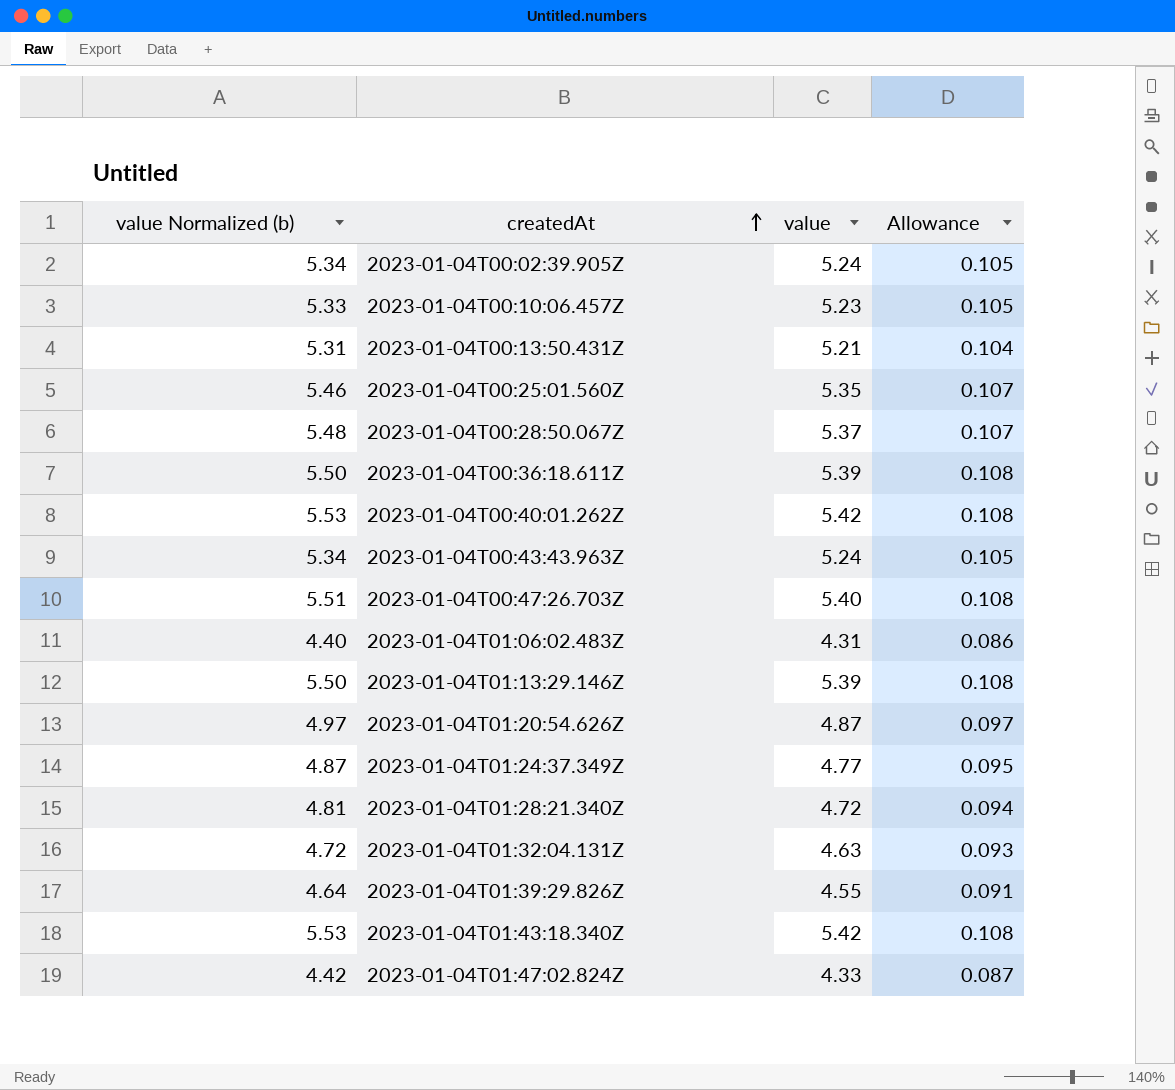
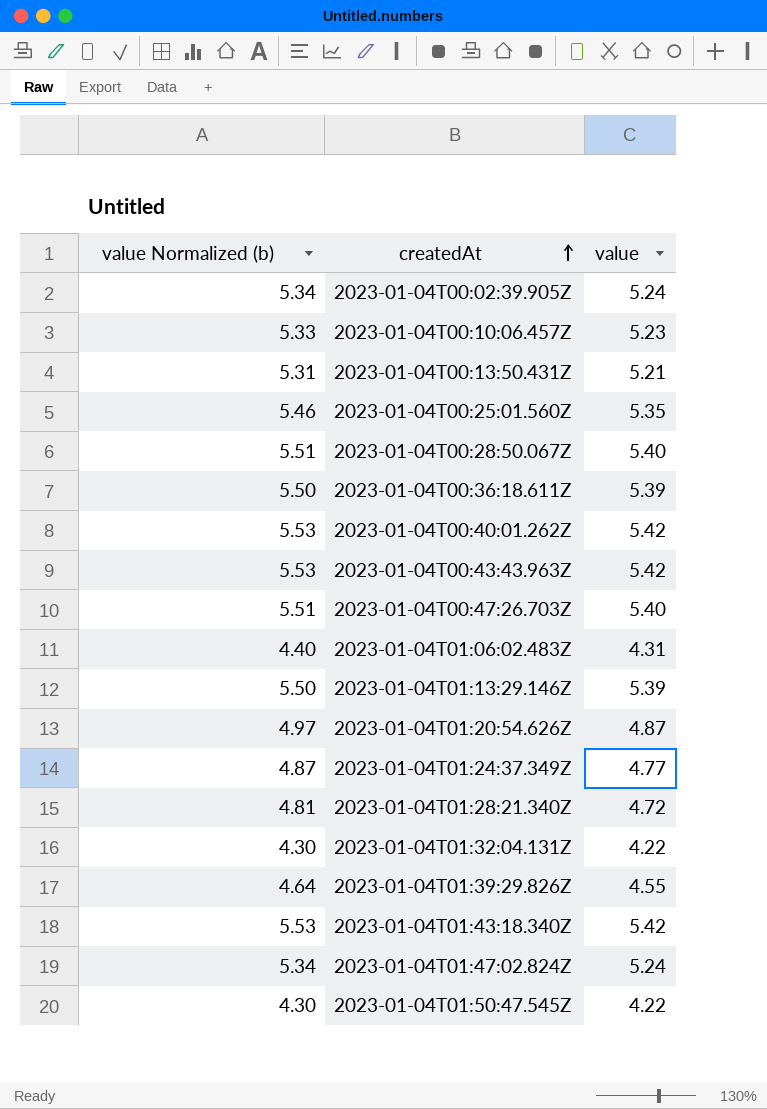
column Allowance | formula: [value] * 0.02 -> none
2023-01-04T00:28:50.067Z | value Normalized (b): 5.48 -> 5.51
2023-01-04T00:28:50.067Z | value: 5.37 -> 5.40
2023-01-04T00:43:43.963Z | value Normalized (b): 5.34 -> 5.53
2023-01-04T00:43:43.963Z | value: 5.24 -> 5.42
2023-01-04T01:32:04.131Z | value Normalized (b): 4.72 -> 4.30
2023-01-04T01:32:04.131Z | value: 4.63 -> 4.22
2023-01-04T01:47:02.824Z | value Normalized (b): 4.42 -> 5.34
2023-01-04T01:47:02.824Z | value: 4.33 -> 5.24
row 2023-01-04T01:50:47.545Z: none -> 4.30 | 4.22

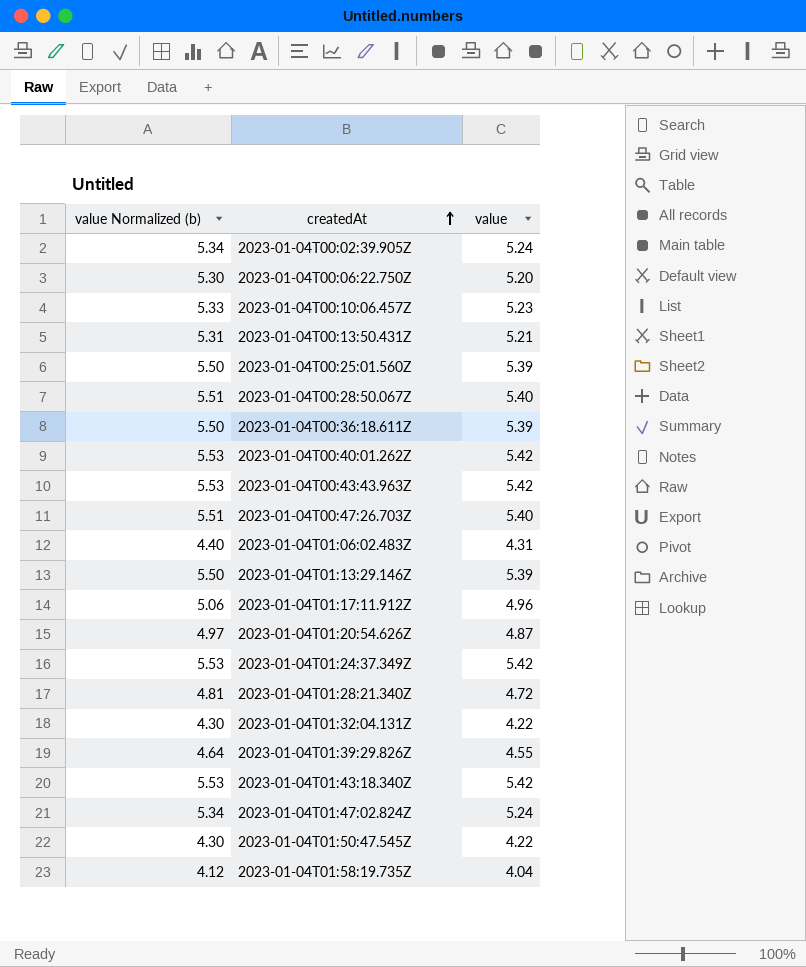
row 2023-01-04T00:06:22.750Z: none -> 5.30 | 5.20
2023-01-04T00:25:01.560Z | value Normalized (b): 5.46 -> 5.50
2023-01-04T00:25:01.560Z | value: 5.35 -> 5.39
row 2023-01-04T01:17:11.912Z: none -> 5.06 | 4.96
2023-01-04T01:24:37.349Z | value Normalized (b): 4.87 -> 5.53
2023-01-04T01:24:37.349Z | value: 4.77 -> 5.42
row 2023-01-04T01:58:19.735Z: none -> 4.12 | 4.04

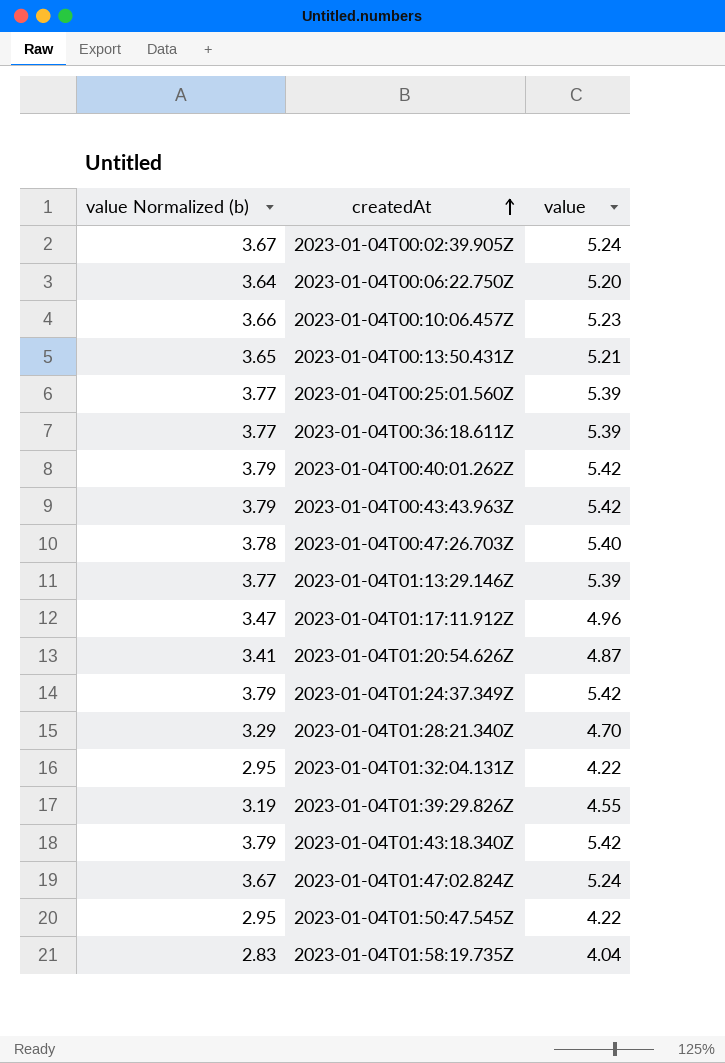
column value Normalized (b) | formula: [value] * 1.02 -> [value] * 0.7
row 2023-01-04T00:28:50.067Z: 5.51 | 5.40 -> none
row 2023-01-04T01:06:02.483Z: 4.40 | 4.31 -> none
2023-01-04T01:28:21.340Z | value: 4.72 -> 4.70

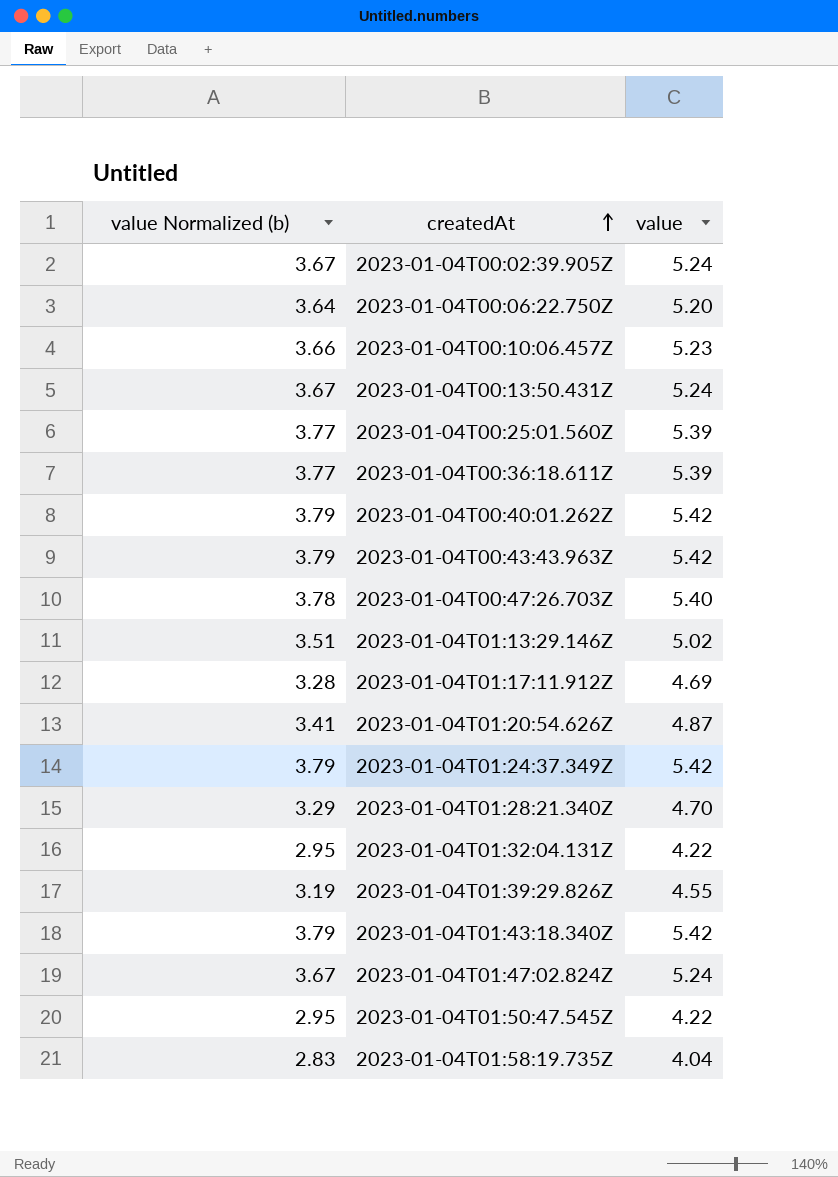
2023-01-04T00:13:50.431Z | value Normalized (b): 3.65 -> 3.67
2023-01-04T00:13:50.431Z | value: 5.21 -> 5.24
2023-01-04T01:13:29.146Z | value Normalized (b): 3.77 -> 3.51
2023-01-04T01:13:29.146Z | value: 5.39 -> 5.02
2023-01-04T01:17:11.912Z | value Normalized (b): 3.47 -> 3.28
2023-01-04T01:17:11.912Z | value: 4.96 -> 4.69

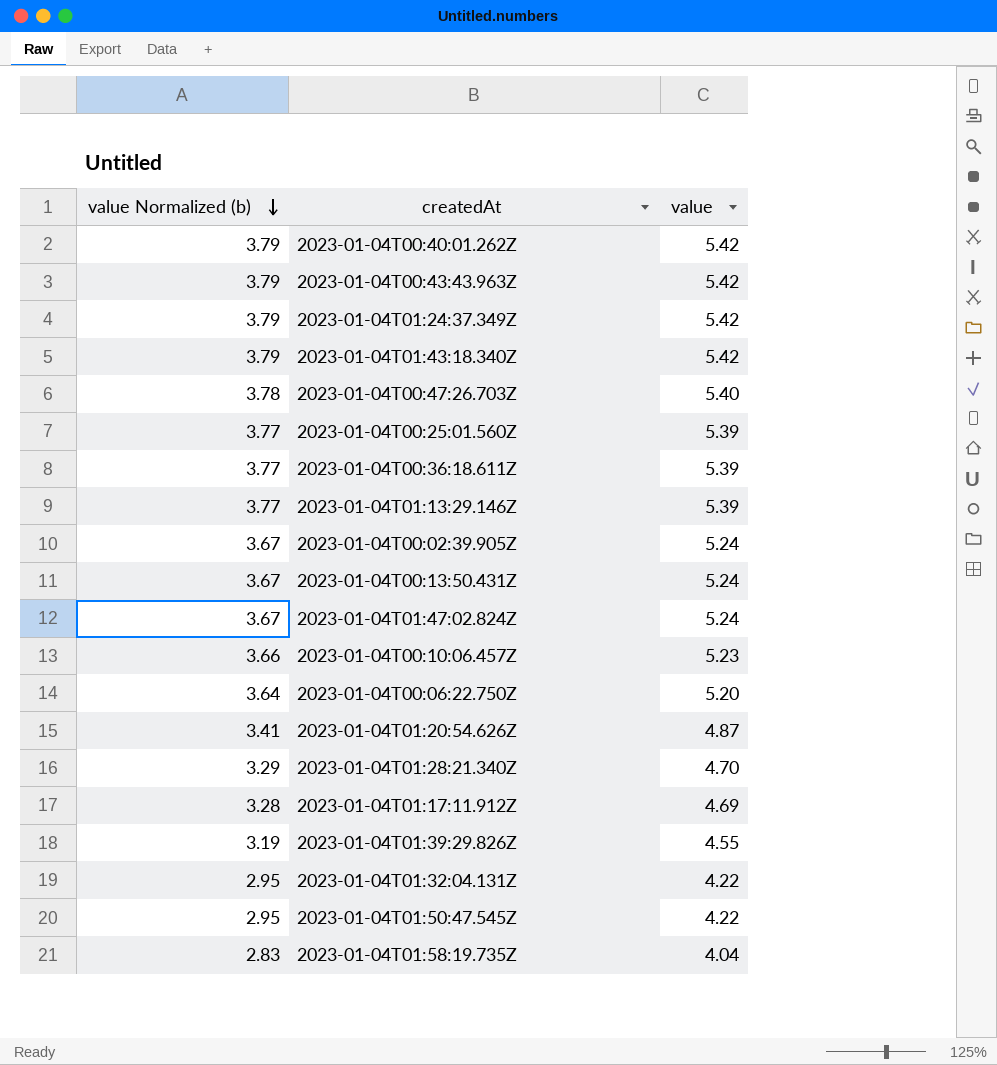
row order: createdAt ascending -> value Normalized (b) descending
2023-01-04T01:13:29.146Z | value Normalized (b): 3.51 -> 3.77
2023-01-04T01:13:29.146Z | value: 5.02 -> 5.39

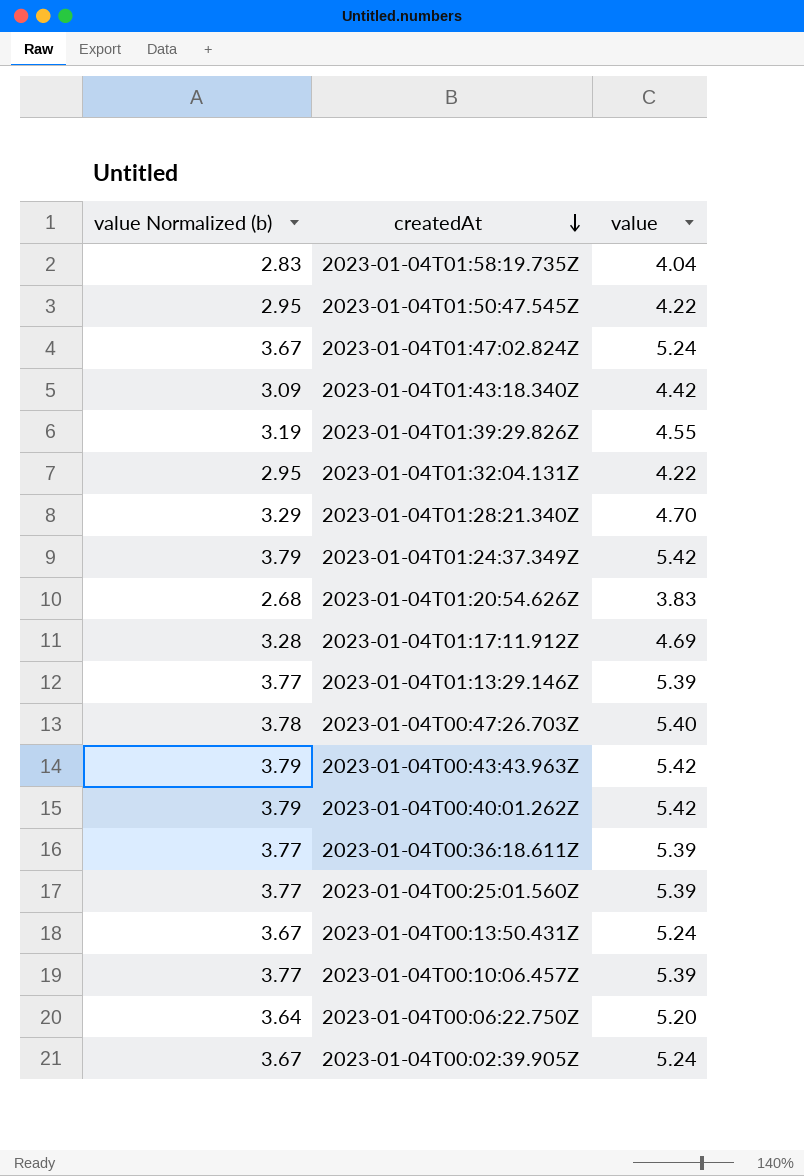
row order: value Normalized (b) descending -> createdAt descending
2023-01-04T01:43:18.340Z | value Normalized (b): 3.79 -> 3.09
2023-01-04T01:43:18.340Z | value: 5.42 -> 4.42
2023-01-04T01:20:54.626Z | value Normalized (b): 3.41 -> 2.68
2023-01-04T01:20:54.626Z | value: 4.87 -> 3.83
2023-01-04T00:10:06.457Z | value Normalized (b): 3.66 -> 3.77
2023-01-04T00:10:06.457Z | value: 5.23 -> 5.39

